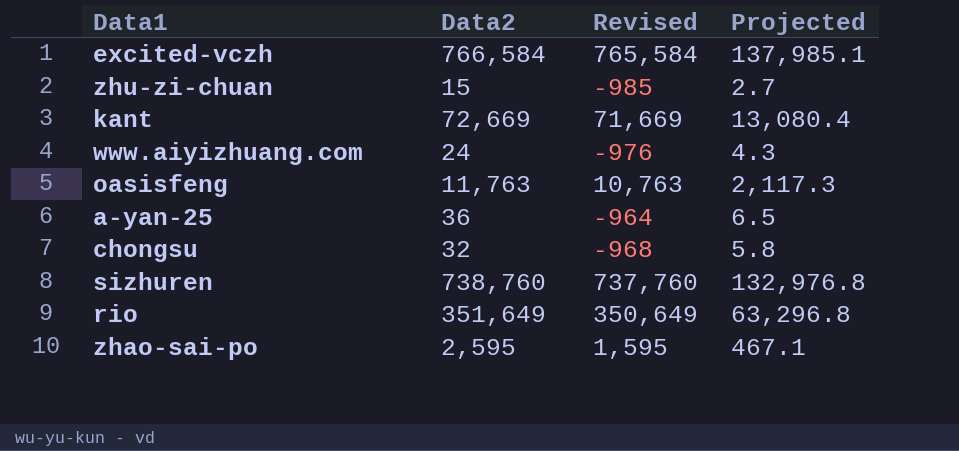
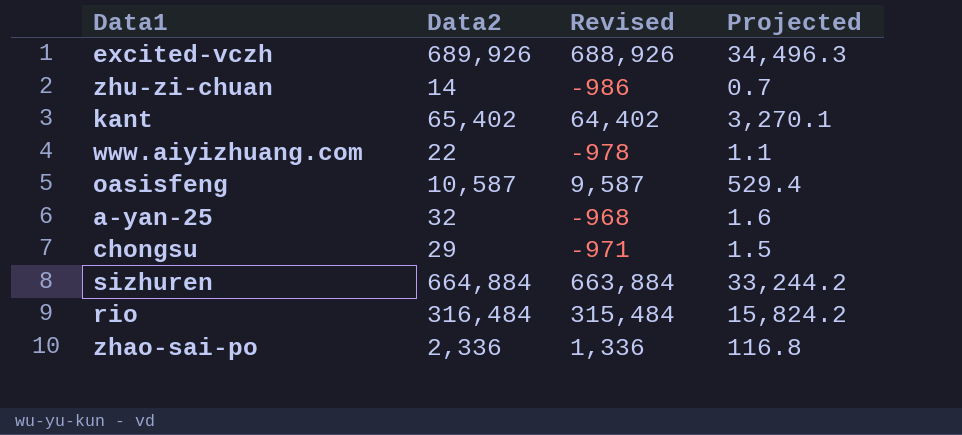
column Projected | formula: [Data2] * 0.18 -> [Data2] * 0.05
excited-vczh | Data2: 766,584 -> 689,926
excited-vczh | Revised: 765,584 -> 688,926
zhu-zi-chuan | Data2: 15 -> 14
zhu-zi-chuan | Revised: -985 -> -986
kant | Data2: 72,669 -> 65,402
kant | Revised: 71,669 -> 64,402
www.aiyizhuang.com | Data2: 24 -> 22
www.aiyizhuang.com | Revised: -976 -> -978
oasisfeng | Data2: 11,763 -> 10,587
oasisfeng | Revised: 10,763 -> 9,587
a-yan-25 | Data2: 36 -> 32
a-yan-25 | Revised: -964 -> -968
chongsu | Data2: 32 -> 29
chongsu | Revised: -968 -> -971
sizhuren | Data2: 738,760 -> 664,884
sizhuren | Revised: 737,760 -> 663,884
rio | Data2: 351,649 -> 316,484
rio | Revised: 350,649 -> 315,484
zhao-sai-po | Data2: 2,595 -> 2,336
zhao-sai-po | Revised: 1,595 -> 1,336

